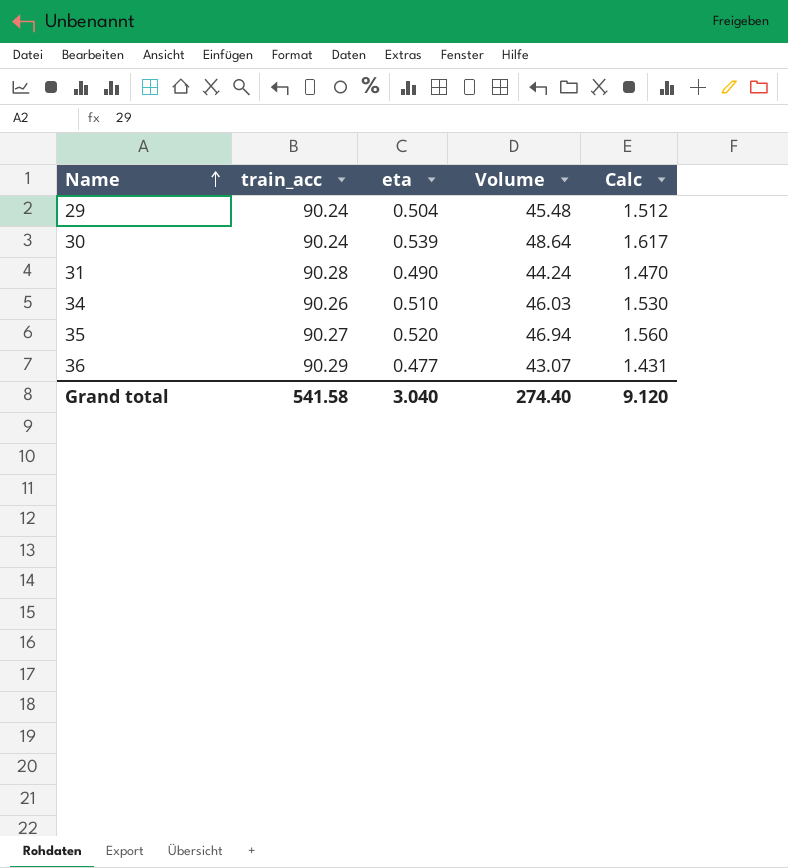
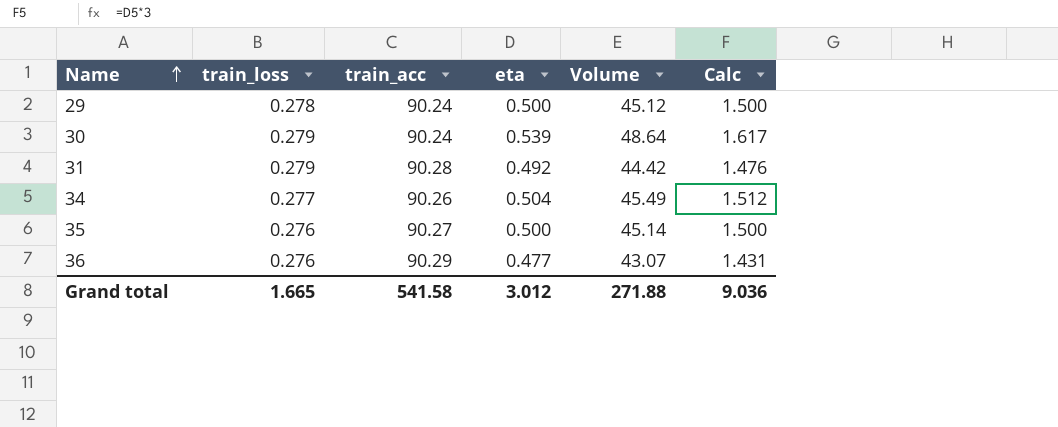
column train_loss | position: none -> 2
29 | eta: 0.504 -> 0.500
29 | Volume: 45.48 -> 45.12
29 | Calc: 1.512 -> 1.500
31 | eta: 0.490 -> 0.492
31 | Volume: 44.24 -> 44.42
31 | Calc: 1.470 -> 1.476
34 | eta: 0.510 -> 0.504
34 | Volume: 46.03 -> 45.49
34 | Calc: 1.530 -> 1.512
35 | eta: 0.520 -> 0.500
35 | Volume: 46.94 -> 45.14
35 | Calc: 1.560 -> 1.500
Grand total | eta: 3.040 -> 3.012
Grand total | Volume: 274.40 -> 271.88
Grand total | Calc: 9.120 -> 9.036

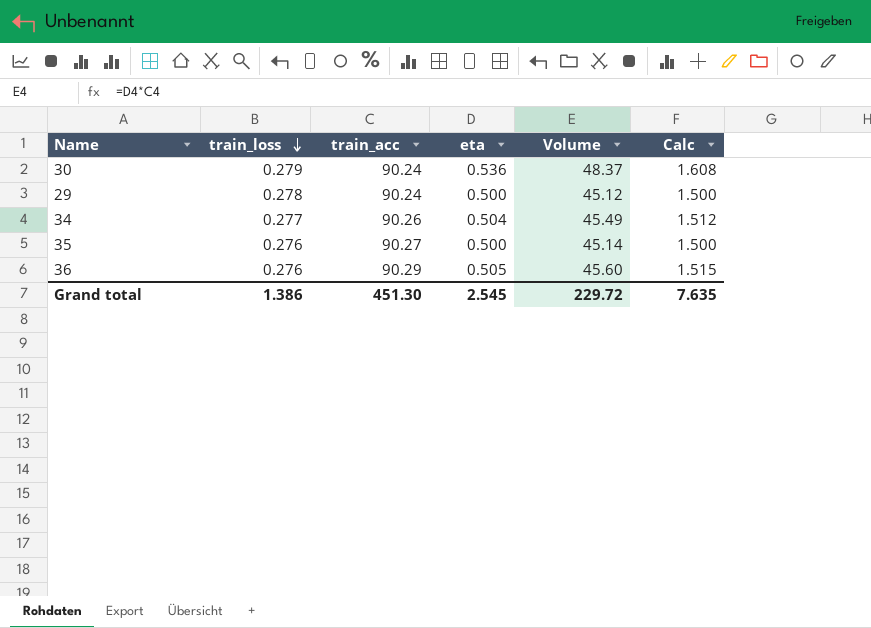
row order: Name ascending -> train_loss descending
row 31: 0.279 | 90.28 | 0.492 | 44.42 | 1.476 -> none
30 | eta: 0.539 -> 0.536
30 | Volume: 48.64 -> 48.37
30 | Calc: 1.617 -> 1.608
36 | eta: 0.477 -> 0.505
36 | Volume: 43.07 -> 45.60
36 | Calc: 1.431 -> 1.515
Grand total | train_loss: 1.665 -> 1.386
Grand total | train_acc: 541.58 -> 451.30
Grand total | eta: 3.012 -> 2.545
Grand total | Volume: 271.88 -> 229.72
Grand total | Calc: 9.036 -> 7.635

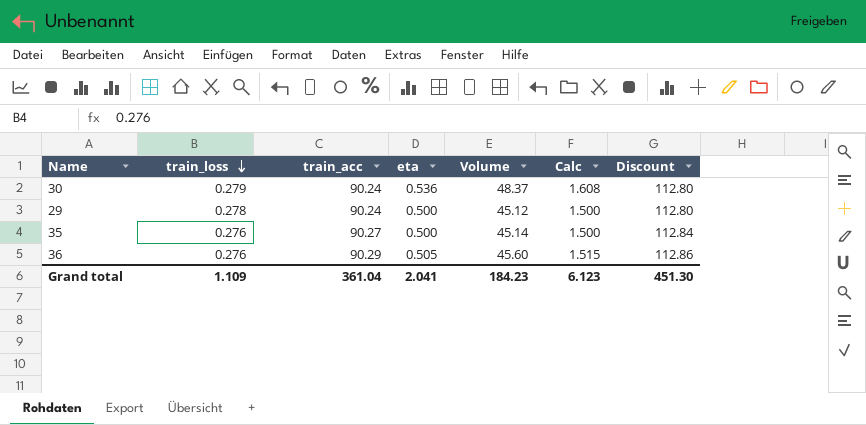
column Discount | formula: none -> [train_acc] * 1.25
row 34: 0.277 | 90.26 | 0.504 | 45.49 | 1.512 -> none
Grand total | train_loss: 1.386 -> 1.109
Grand total | train_acc: 451.30 -> 361.04
Grand total | eta: 2.545 -> 2.041
Grand total | Volume: 229.72 -> 184.23
Grand total | Calc: 7.635 -> 6.123

